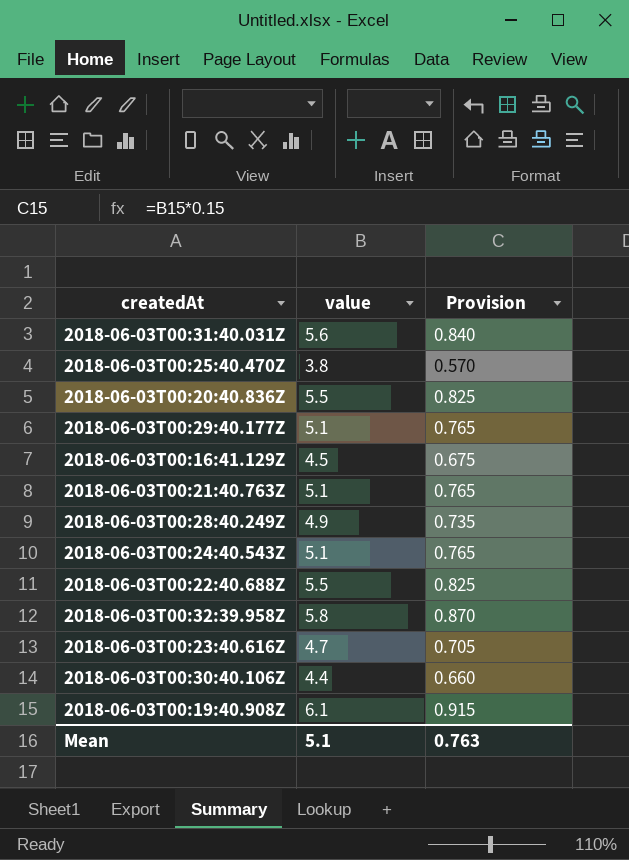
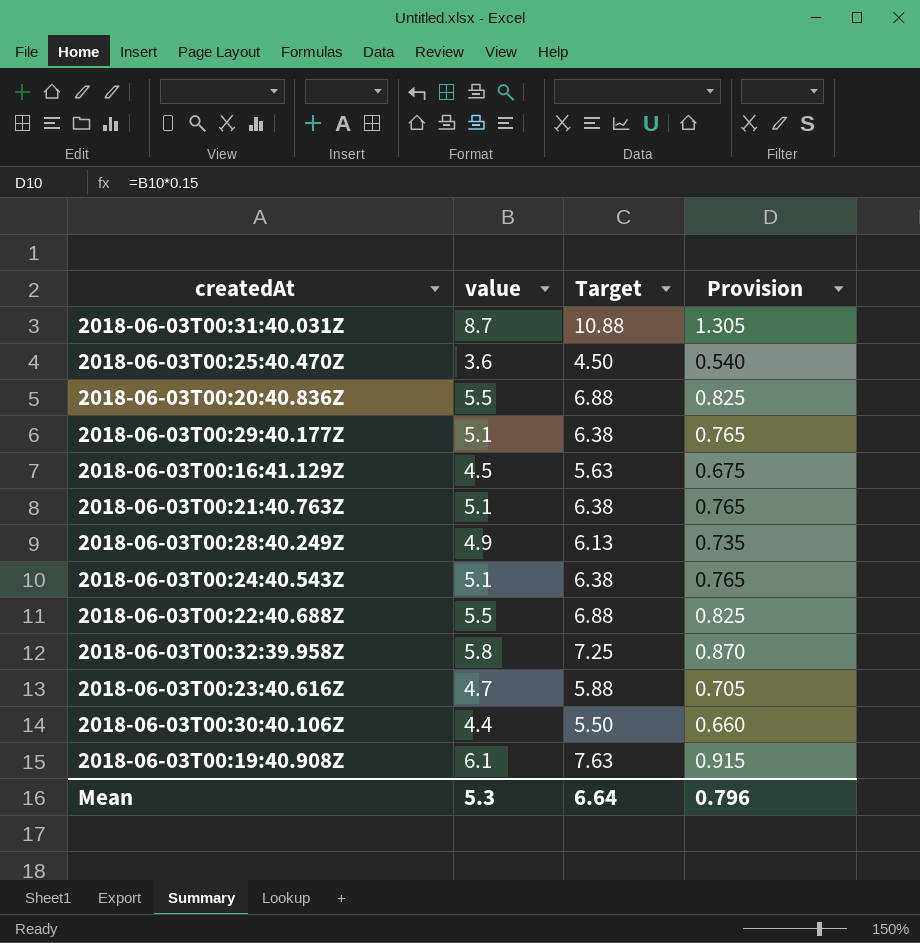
column Target | formula: none -> [value] * 1.25
2018-06-03T00:31:40.031Z | value: 5.6 -> 8.7
2018-06-03T00:31:40.031Z | Provision: 0.840 -> 1.305
2018-06-03T00:25:40.470Z | value: 3.8 -> 3.6
2018-06-03T00:25:40.470Z | Provision: 0.570 -> 0.540
Mean | value: 5.1 -> 5.3
Mean | Provision: 0.763 -> 0.796

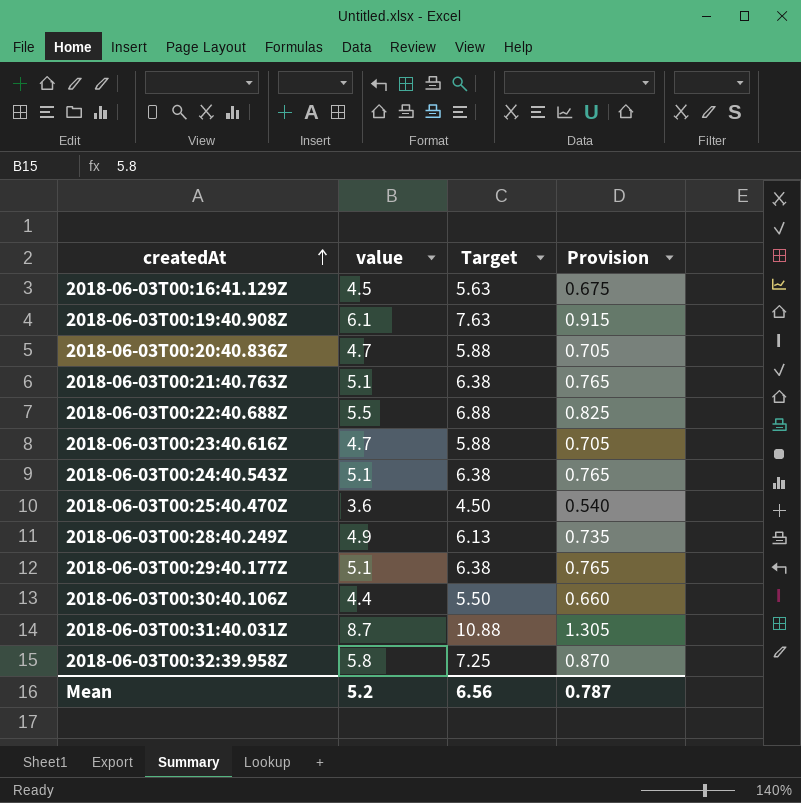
row order: none -> createdAt ascending
2018-06-03T00:20:40.836Z | value: 5.5 -> 4.7
2018-06-03T00:20:40.836Z | Target: 6.88 -> 5.88
2018-06-03T00:20:40.836Z | Provision: 0.825 -> 0.705
Mean | value: 5.3 -> 5.2
Mean | Target: 6.64 -> 6.56
Mean | Provision: 0.796 -> 0.787

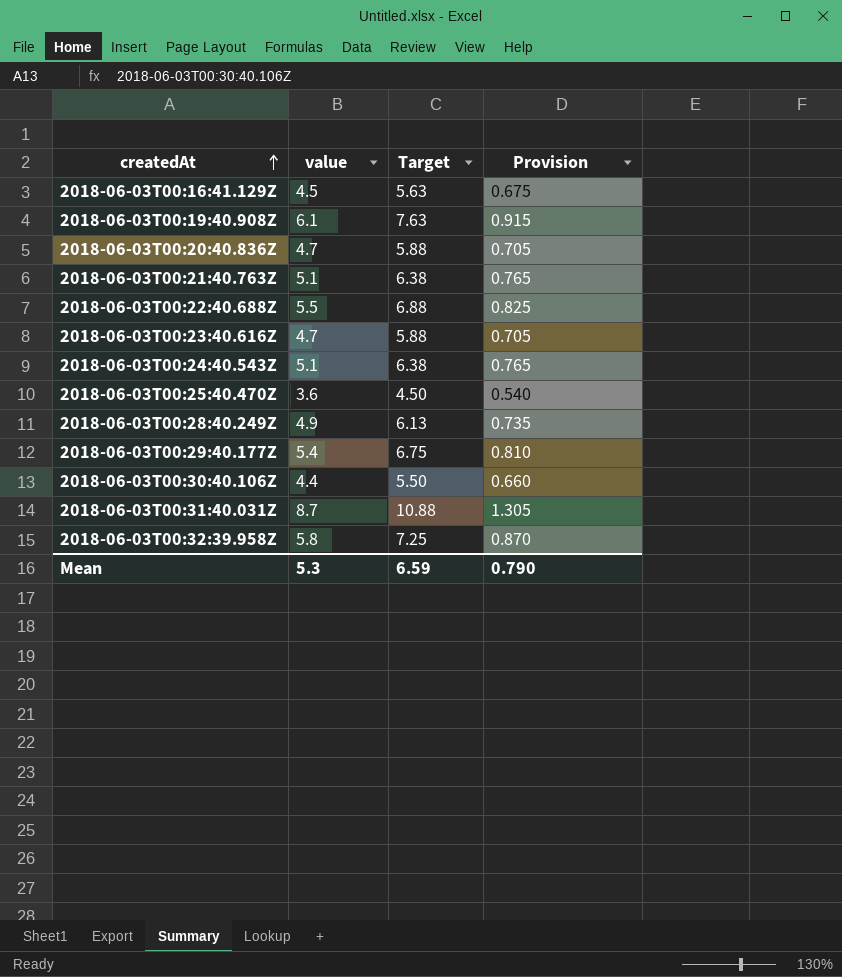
2018-06-03T00:29:40.177Z | value: 5.1 -> 5.4
2018-06-03T00:29:40.177Z | Target: 6.38 -> 6.75
2018-06-03T00:29:40.177Z | Provision: 0.765 -> 0.810
Mean | value: 5.2 -> 5.3
Mean | Target: 6.56 -> 6.59
Mean | Provision: 0.787 -> 0.790

